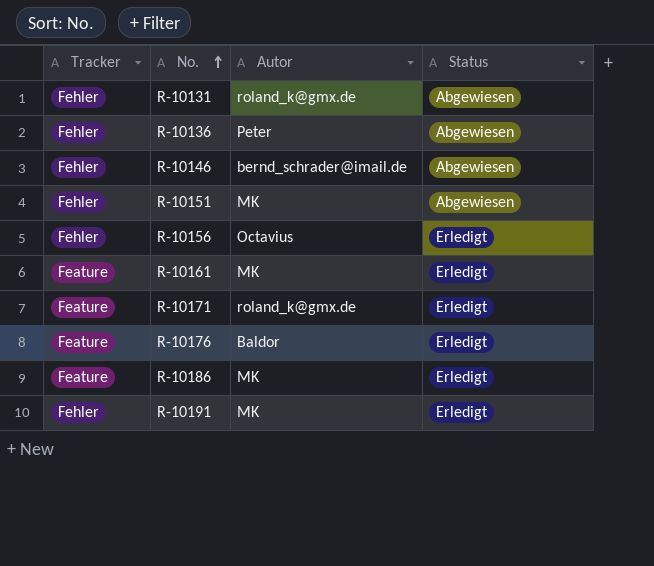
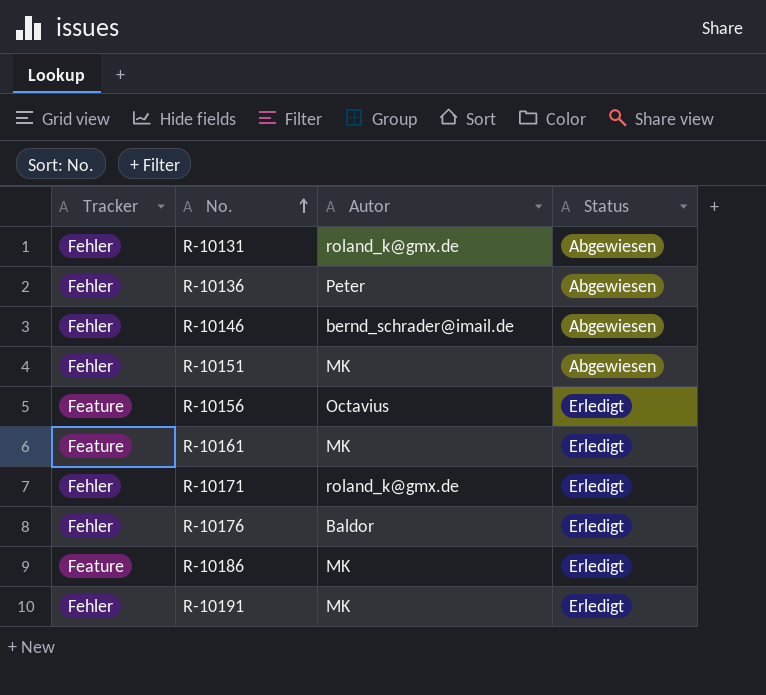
R-10156 | Tracker: Fehler -> Feature
R-10171 | Tracker: Feature -> Fehler
R-10176 | Tracker: Feature -> Fehler

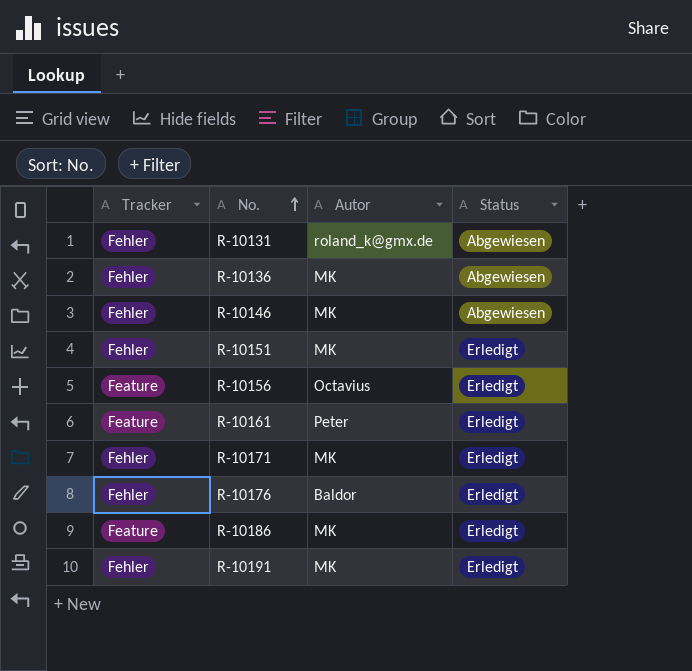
R-10136 | Autor: Peter -> MK
R-10146 | Autor: bernd_schrader@imail.de -> MK
R-10151 | Status: Abgewiesen -> Erledigt
R-10161 | Autor: MK -> Peter
R-10171 | Autor: roland_k@gmx.de -> MK

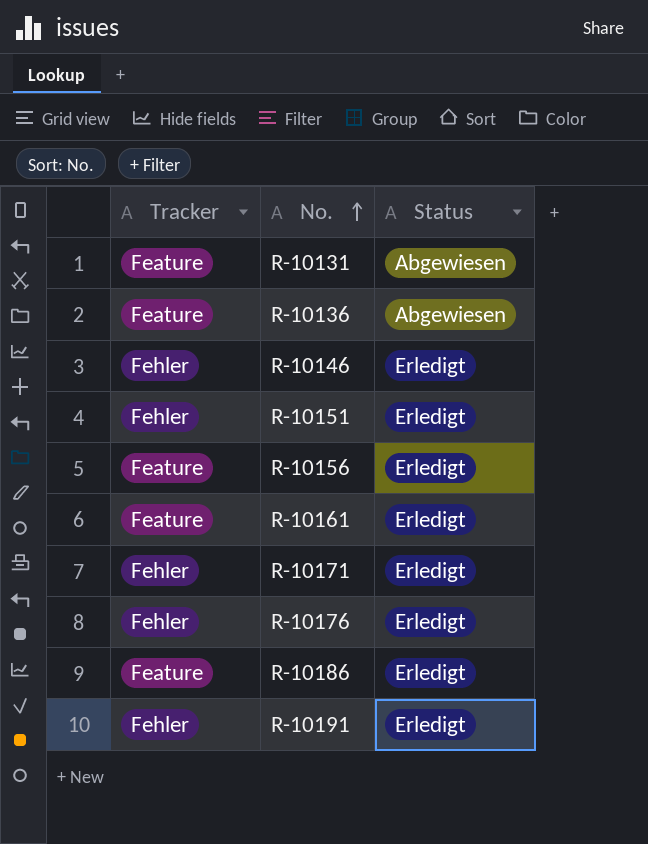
column Autor | position: 3 -> none
R-10131 | Tracker: Fehler -> Feature
R-10136 | Tracker: Fehler -> Feature
R-10146 | Status: Abgewiesen -> Erledigt

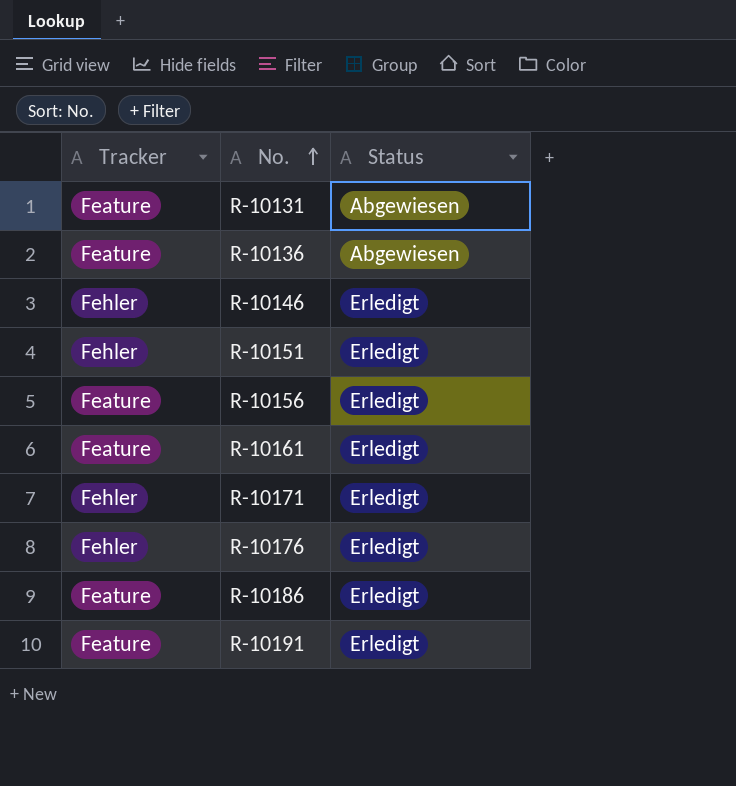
R-10191 | Tracker: Fehler -> Feature

